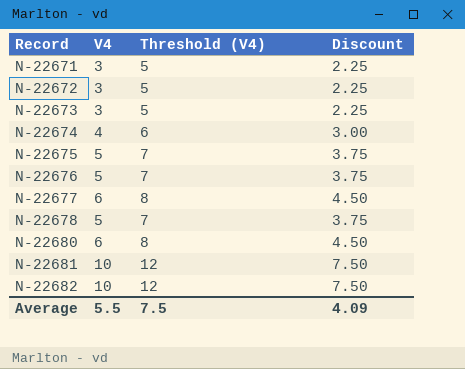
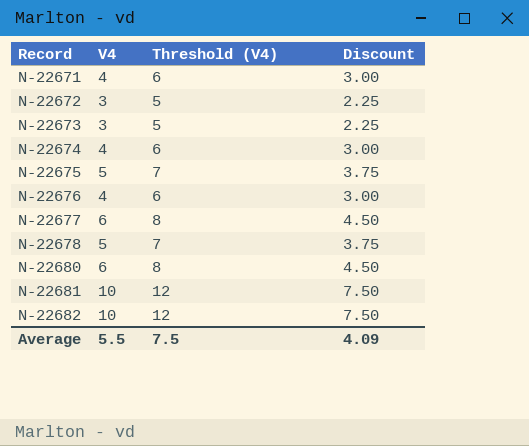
N-22671 | V4: 3 -> 4
N-22671 | Threshold (V4): 5 -> 6
N-22671 | Discount: 2.25 -> 3.00
N-22676 | V4: 5 -> 4
N-22676 | Threshold (V4): 7 -> 6
N-22676 | Discount: 3.75 -> 3.00

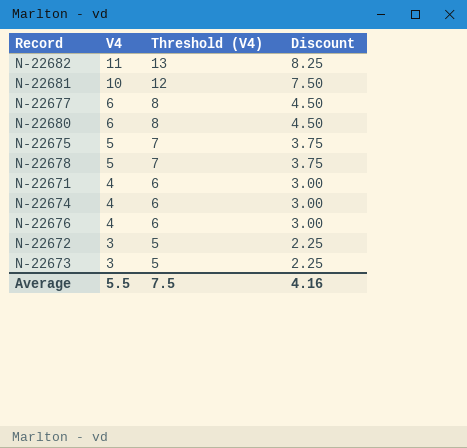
row order: Record ascending -> V4 descending
N-22682 | V4: 10 -> 11
N-22682 | Threshold (V4): 12 -> 13
N-22682 | Discount: 7.50 -> 8.25
Average | Discount: 4.09 -> 4.16

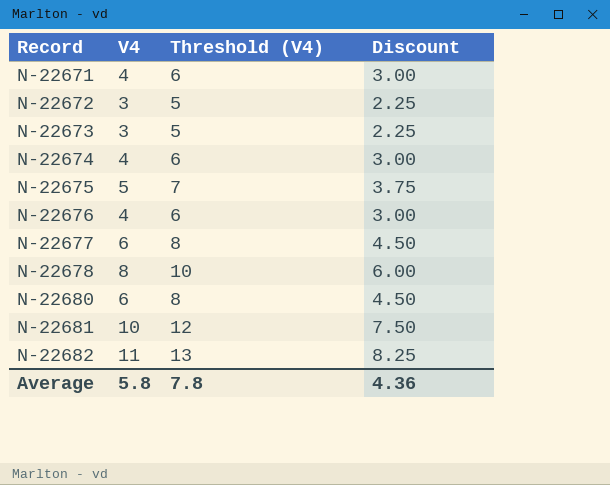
row order: V4 descending -> Record ascending
N-22678 | V4: 5 -> 8
N-22678 | Threshold (V4): 7 -> 10
N-22678 | Discount: 3.75 -> 6.00
Average | V4: 5.5 -> 5.8
Average | Threshold (V4): 7.5 -> 7.8
Average | Discount: 4.16 -> 4.36

